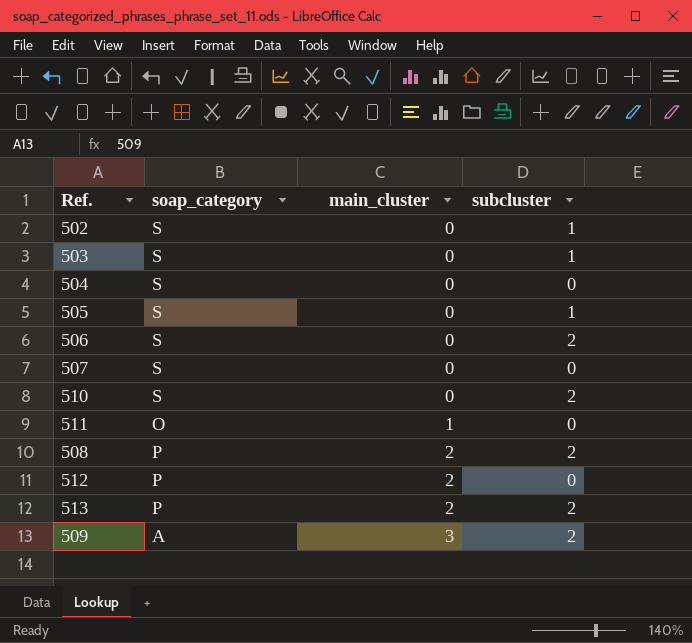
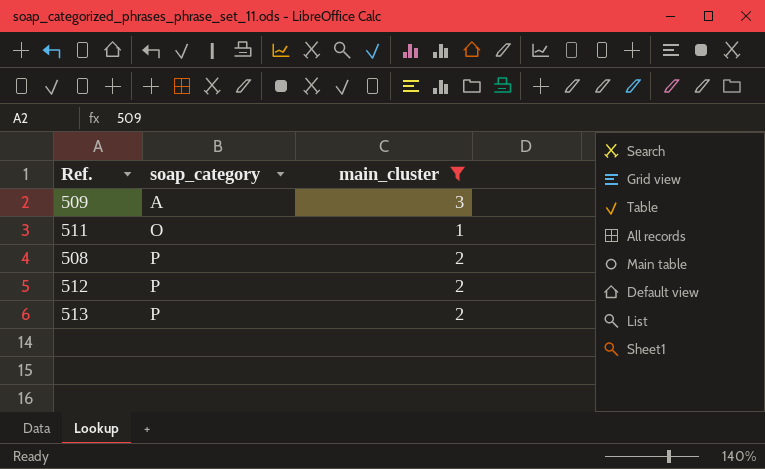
filter: none -> main_cluster != 0
row order: main_cluster ascending -> soap_category ascending
column subcluster | position: 4 -> none

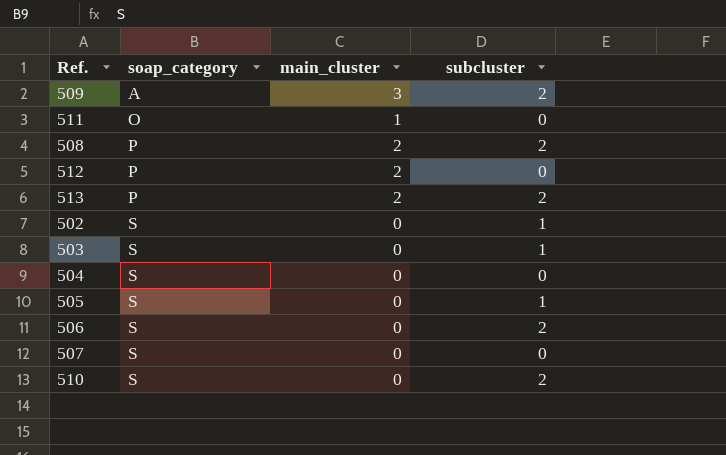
filter: main_cluster != 0 -> none
column subcluster | position: none -> 4

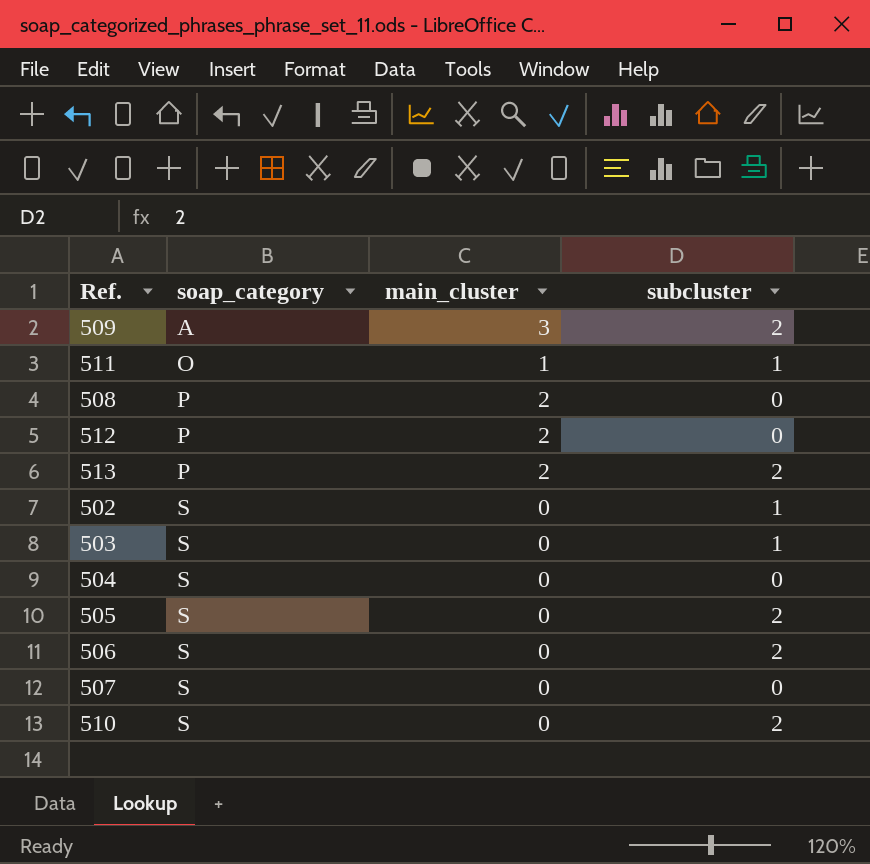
511 | subcluster: 0 -> 1
508 | subcluster: 2 -> 0
505 | subcluster: 1 -> 2

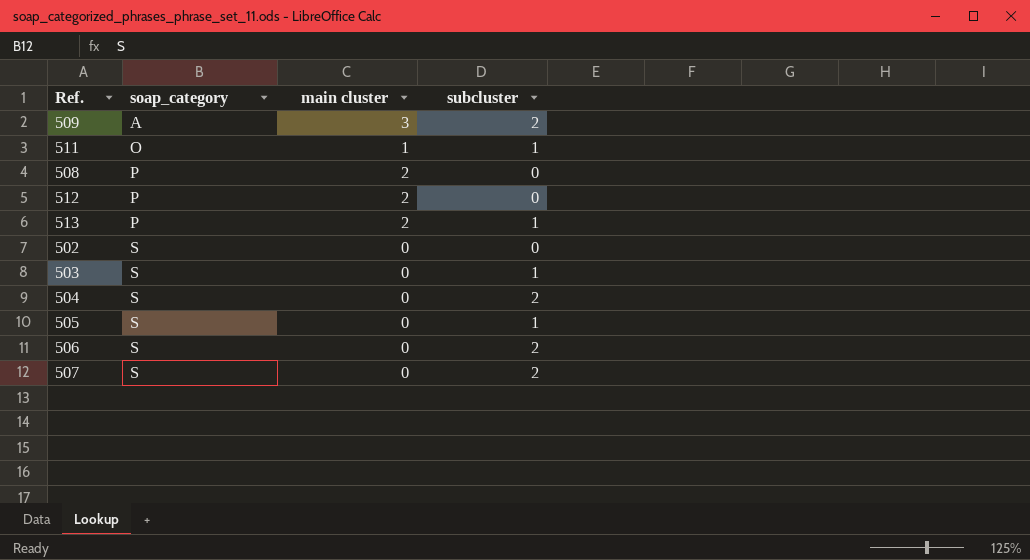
column name: main_cluster -> main cluster
row 510: S | 0 | 2 -> none
513 | subcluster: 2 -> 1
502 | subcluster: 1 -> 0
504 | subcluster: 0 -> 2
505 | subcluster: 2 -> 1
507 | subcluster: 0 -> 2

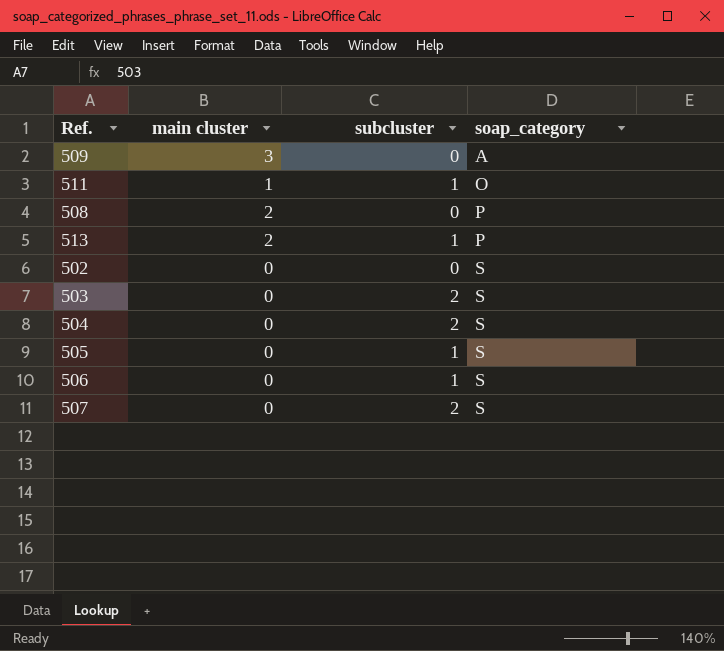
column soap_category | position: 2 -> 4
row 512: P | 2 | 0 -> none
509 | subcluster: 2 -> 0
503 | subcluster: 1 -> 2
506 | subcluster: 2 -> 1

